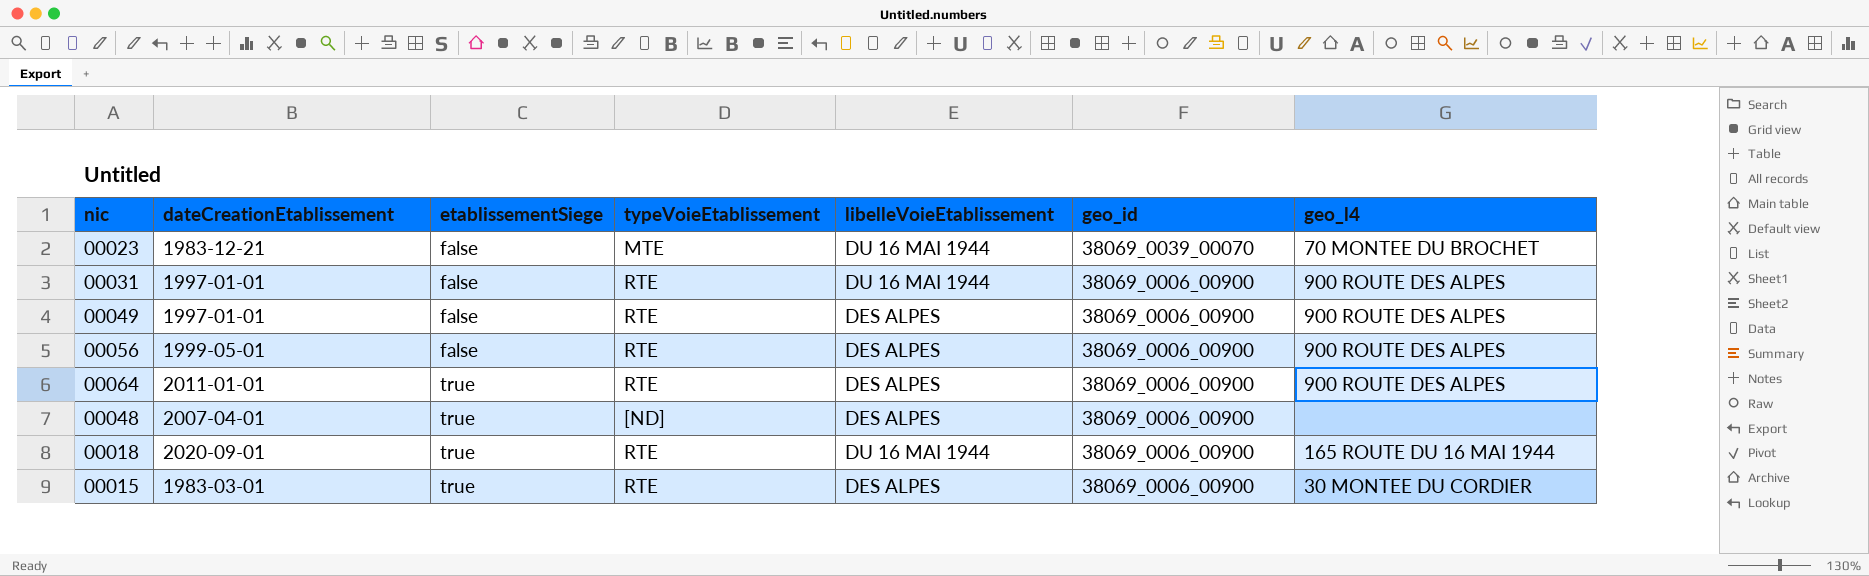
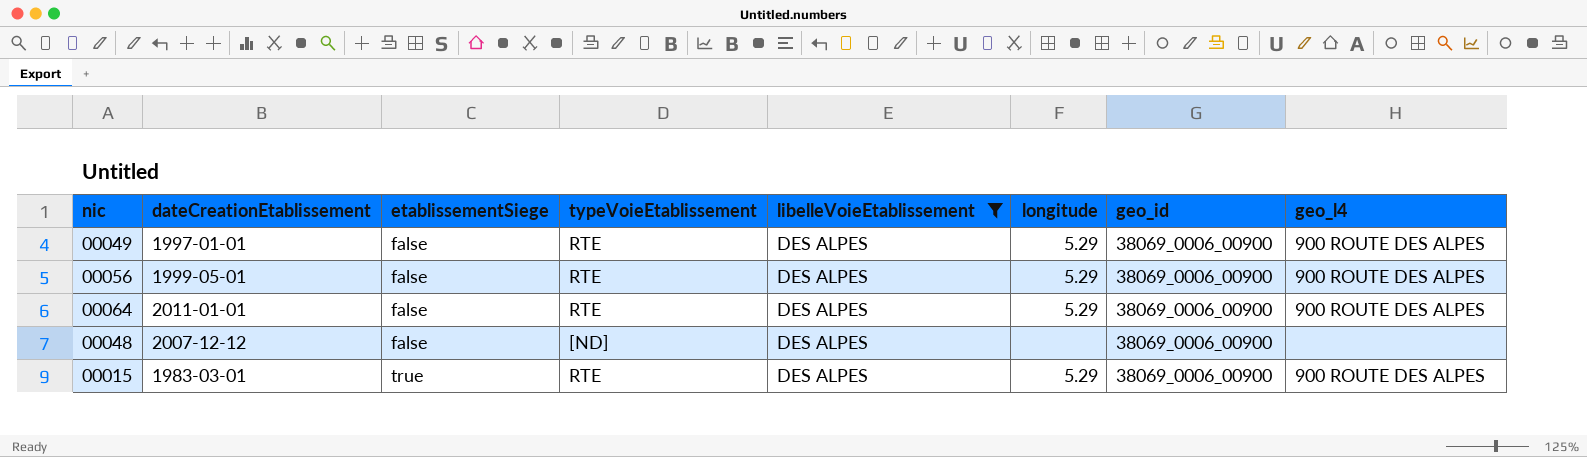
filter: none -> libelleVoieEtablissement = DES ALPES
column longitude | position: none -> 6
00064 | etablissementSiege: true -> false
00048 | dateCreationEtablissement: 2007-04-01 -> 2007-12-12
00048 | etablissementSiege: true -> false
00015 | geo_l4: 30 MONTEE DU CORDIER -> 900 ROUTE DES ALPES

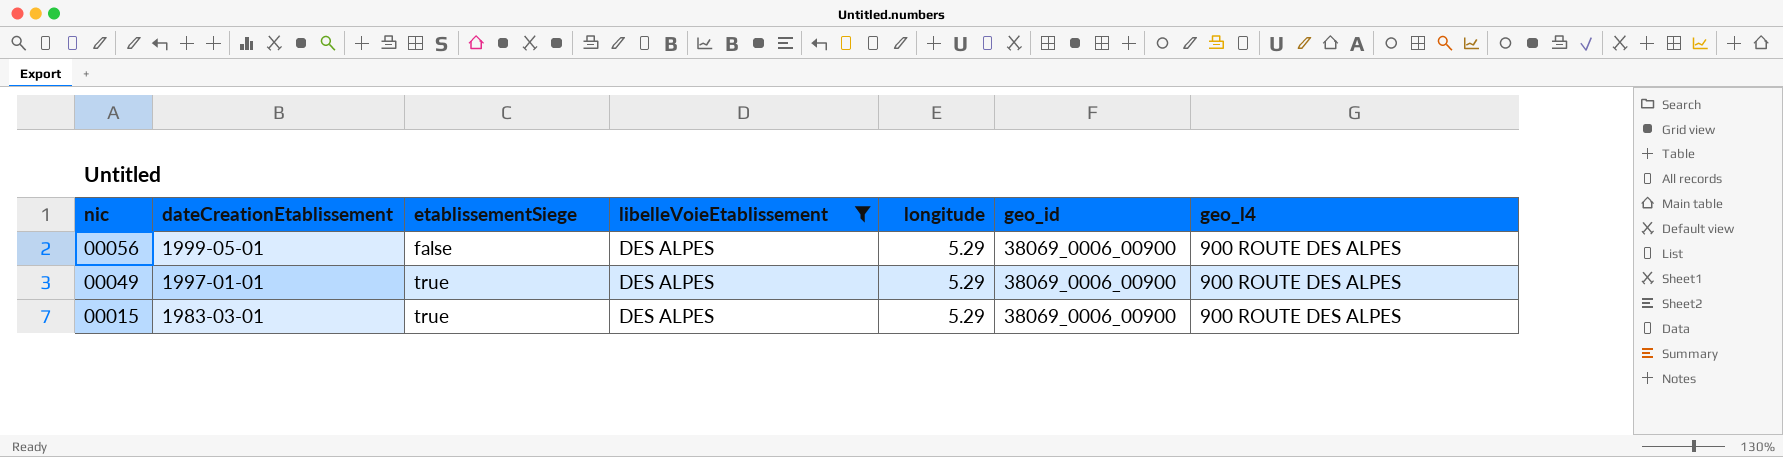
row order: etablissementSiege ascending -> nic descending
column typeVoieEtablissement | position: 4 -> none
row 00064: 2011-01-01 | false | RTE | DES ALPES | 5.29 | 38069_0006_00900 | 900 ROUTE DES ALPES -> none
row 00048: 2007-12-12 | false | [ND] | DES ALPES | none | 38069_0006_00900 | none -> none
00049 | etablissementSiege: false -> true

